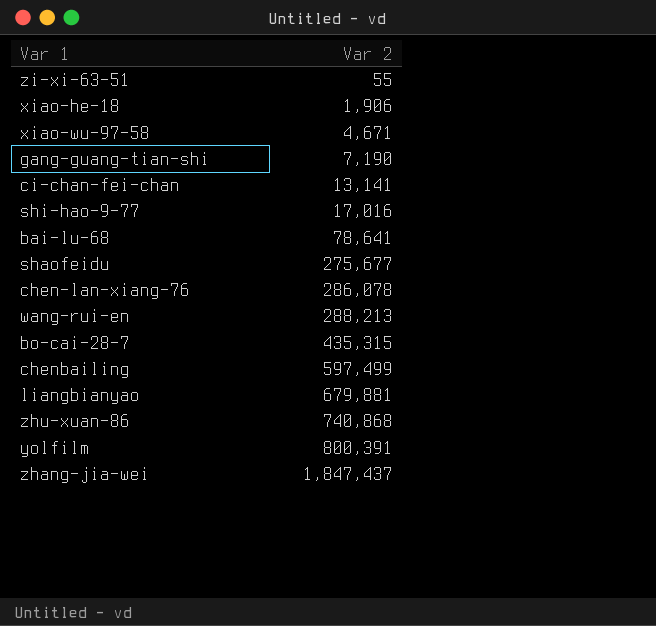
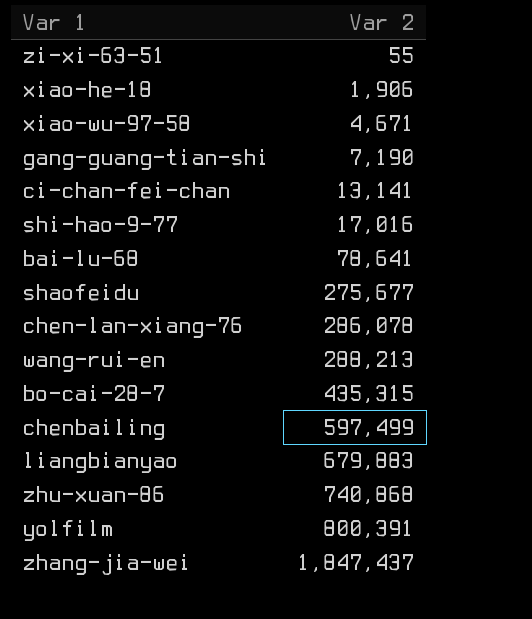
liangbianyao | Var 2: 679,881 -> 679,883

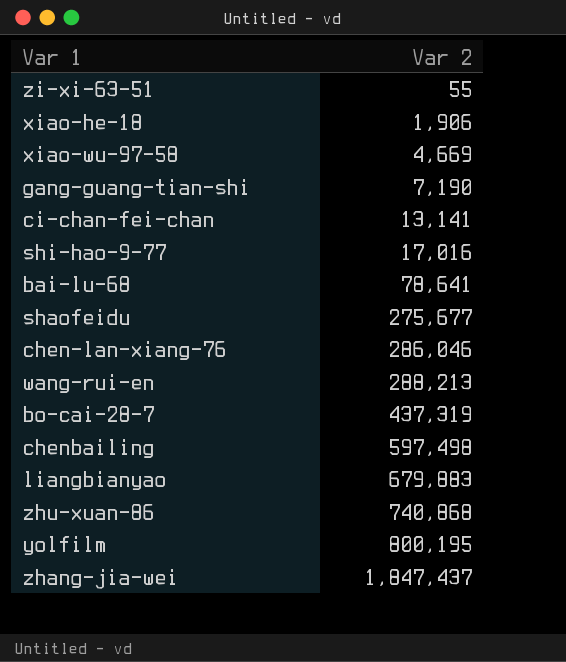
xiao-wu-97-58 | Var 2: 4,671 -> 4,669
chen-lan-xiang-76 | Var 2: 286,078 -> 286,046
bo-cai-28-7 | Var 2: 435,315 -> 437,319
chenbailing | Var 2: 597,499 -> 597,498
yolfilm | Var 2: 800,391 -> 800,195

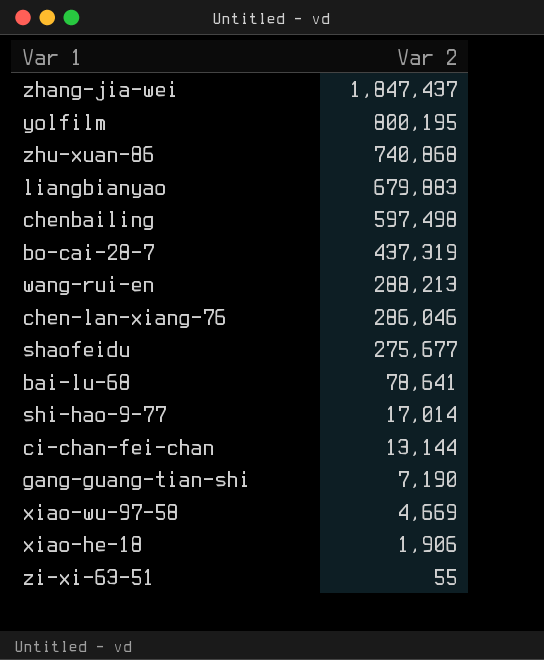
row order: Var 2 ascending -> Var 2 descending
shi-hao-9-77 | Var 2: 17,016 -> 17,014
ci-chan-fei-chan | Var 2: 13,141 -> 13,144

